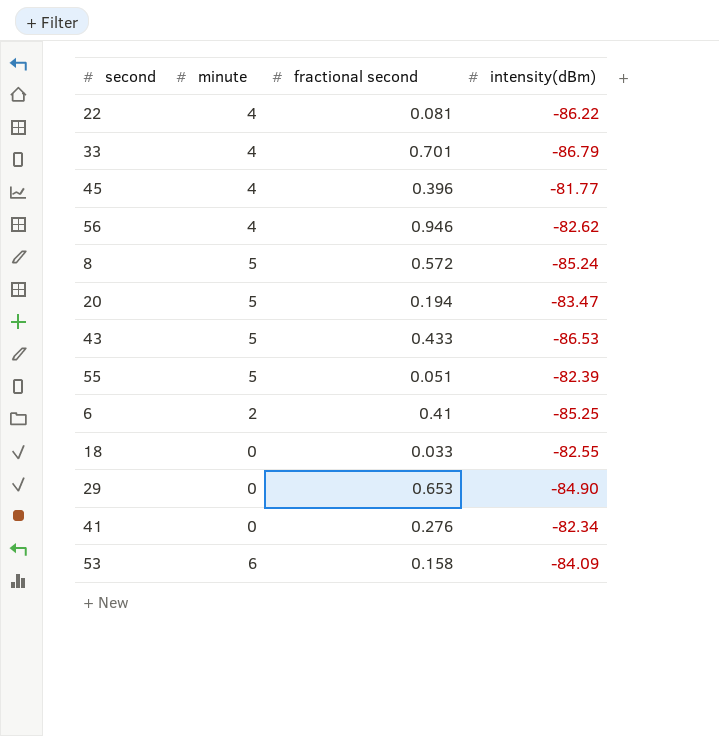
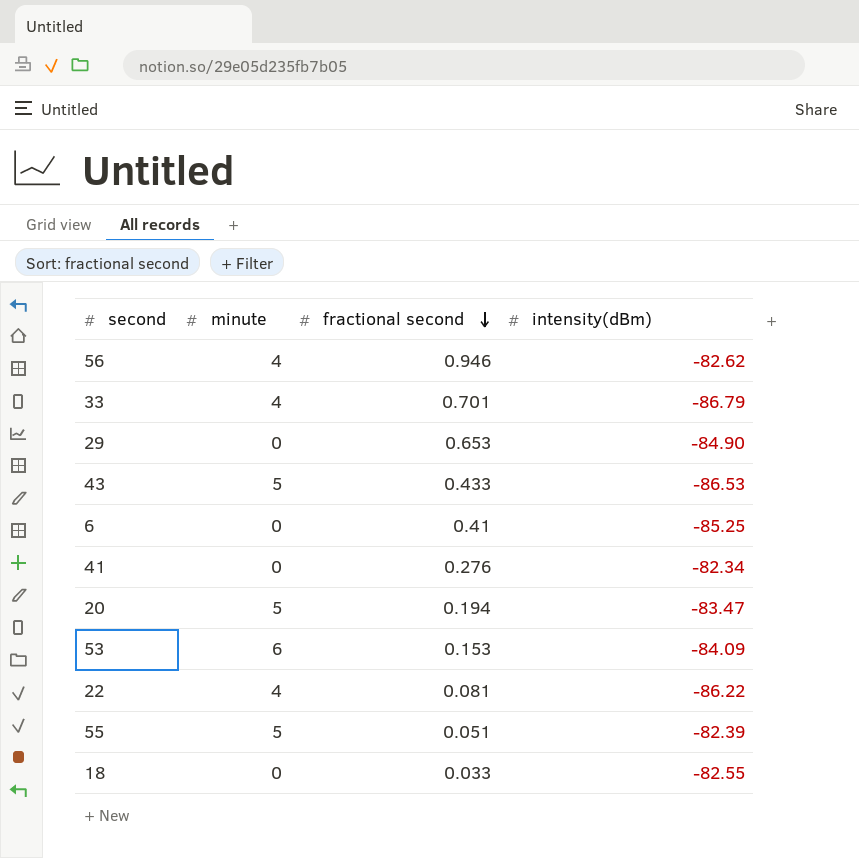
row order: none -> fractional second descending
row 45: 4 | 0.396 | -81.77 -> none
row 8: 5 | 0.572 | -85.24 -> none
6 | minute: 2 -> 0
53 | fractional second: 0.158 -> 0.153

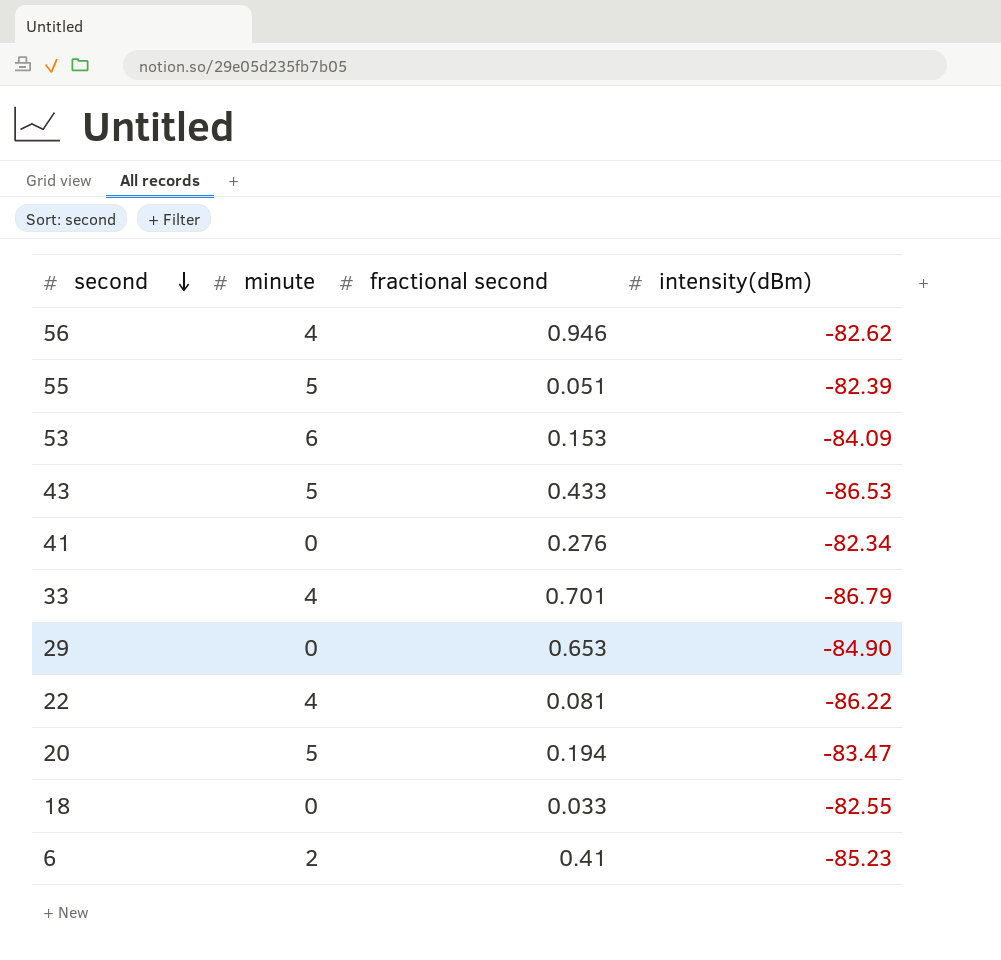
row order: fractional second descending -> second descending
6 | minute: 0 -> 2
6 | intensity(dBm): -85.25 -> -85.23

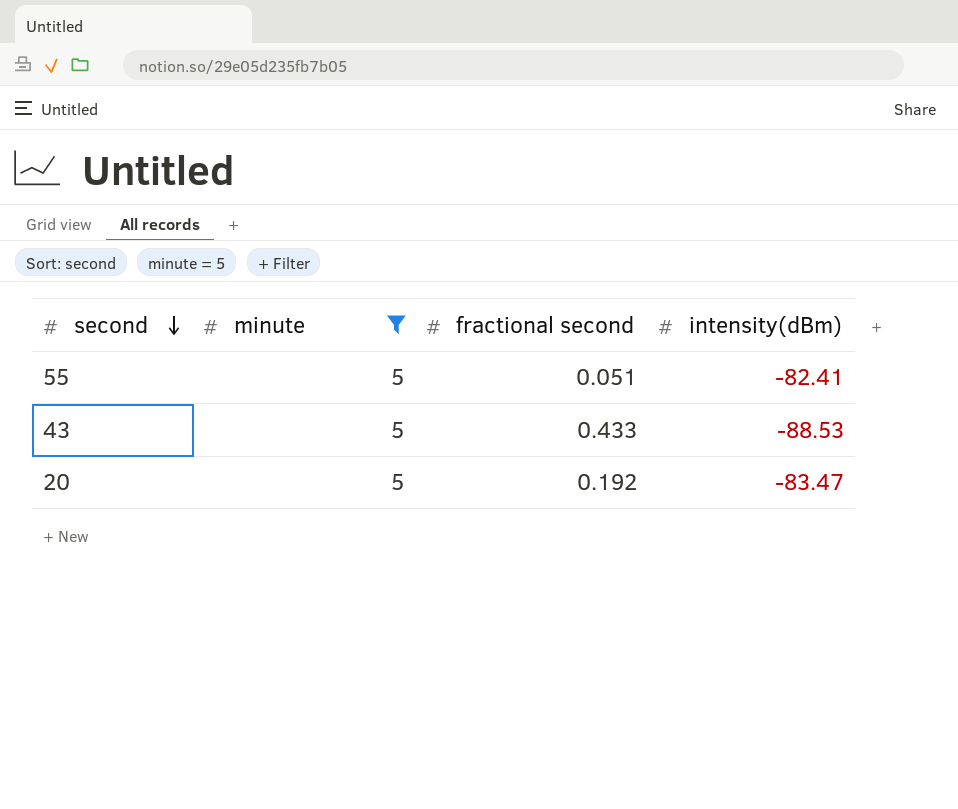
filter: none -> minute = 5
55 | intensity(dBm): -82.39 -> -82.41
43 | intensity(dBm): -86.53 -> -88.53
20 | fractional second: 0.194 -> 0.192

